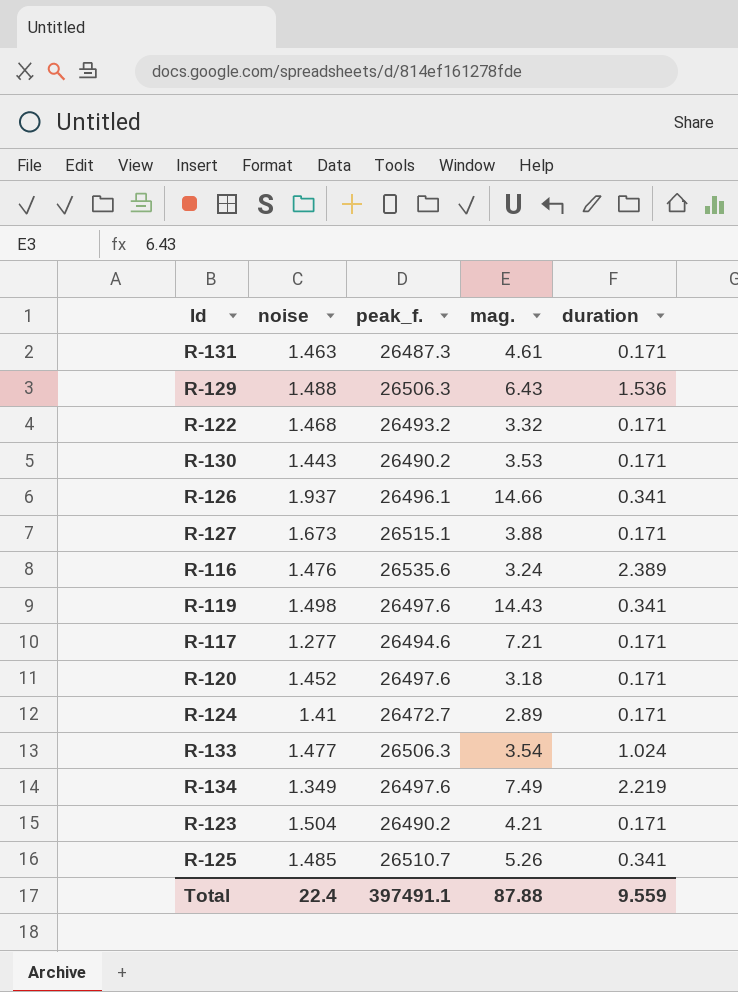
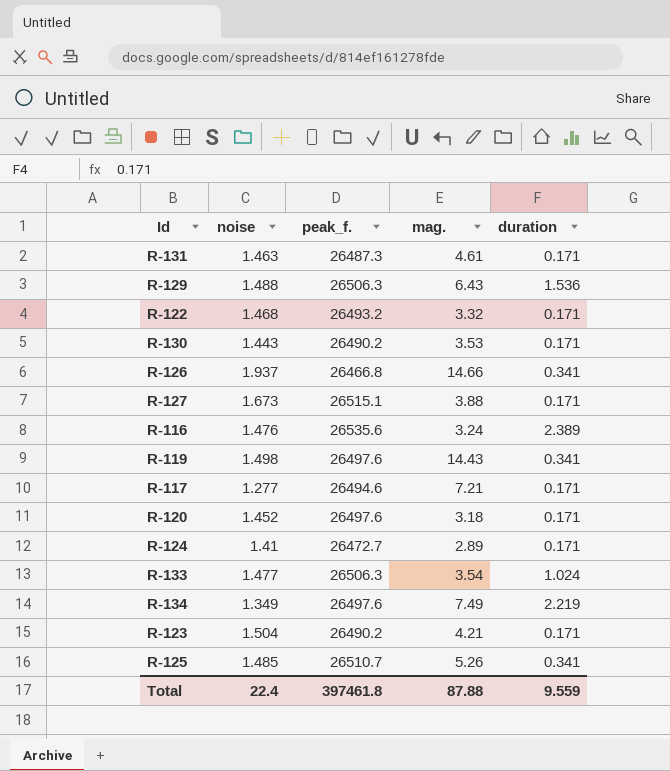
R-126 | peak_f.: 26496.1 -> 26466.8
Total | peak_f.: 397491.1 -> 397461.8

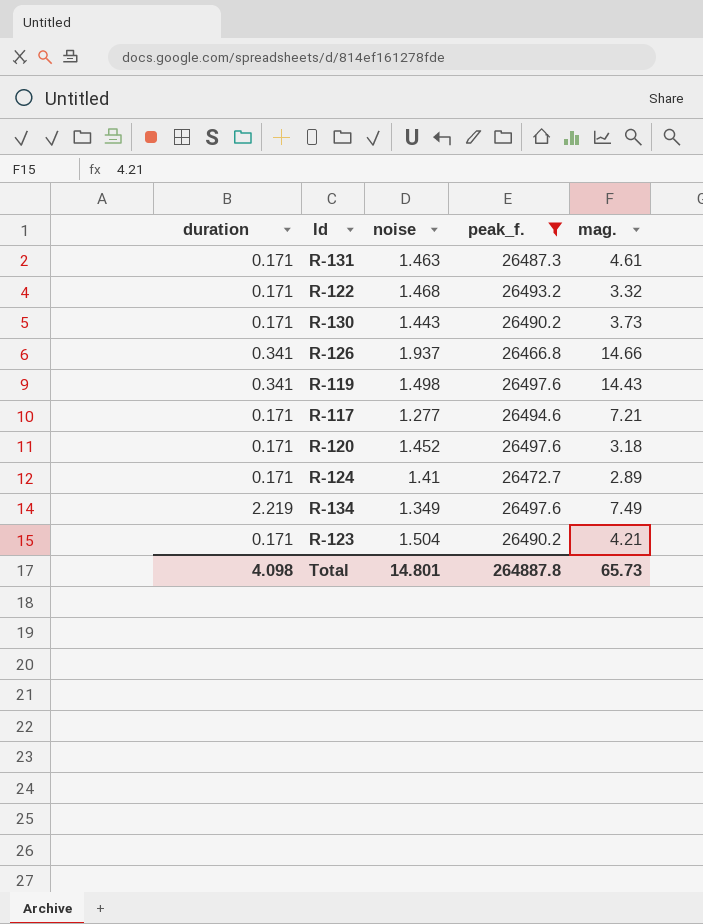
filter: none -> peak_f. <= 26497.6
column duration | position: 5 -> 1
R-130 | mag.: 3.53 -> 3.73
Total | duration: 9.559 -> 4.098
Total | noise: 22.4 -> 14.801
Total | peak_f.: 397461.8 -> 264887.8
Total | mag.: 87.88 -> 65.73

